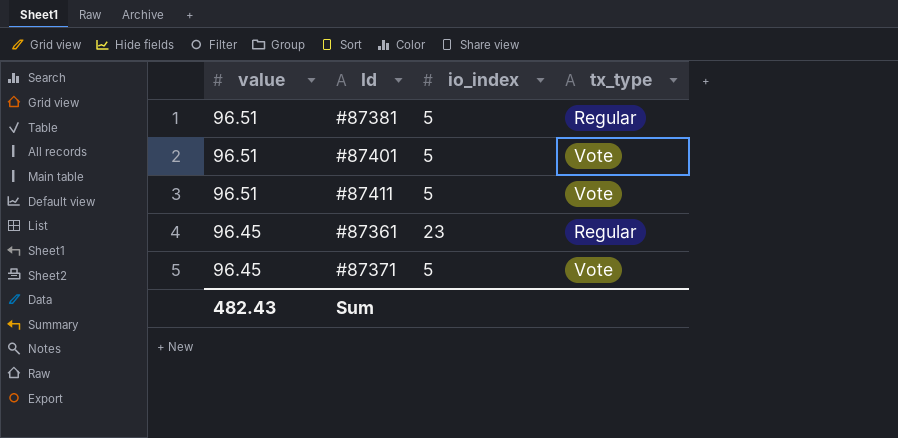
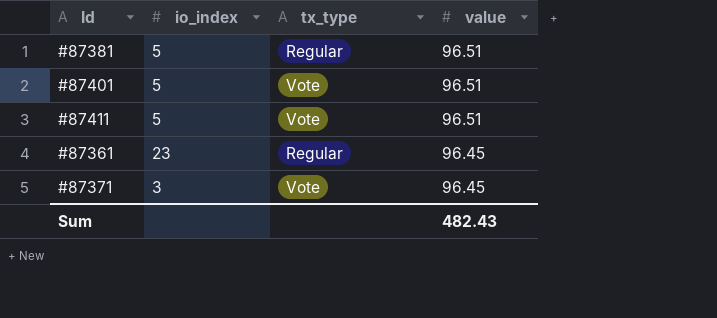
column value | position: 1 -> 4
#87371 | io_index: 5 -> 3

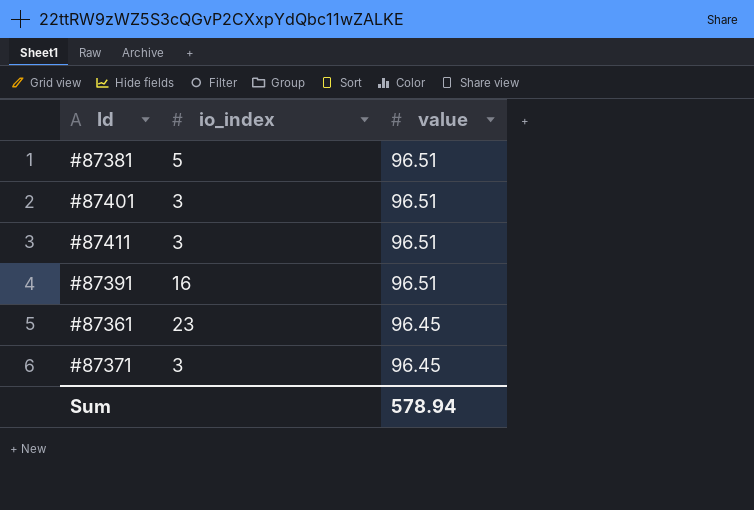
column tx_type | position: 3 -> none
#87401 | io_index: 5 -> 3
#87411 | io_index: 5 -> 3
row #87391: none -> 16 | 96.51
Sum | value: 482.43 -> 578.94

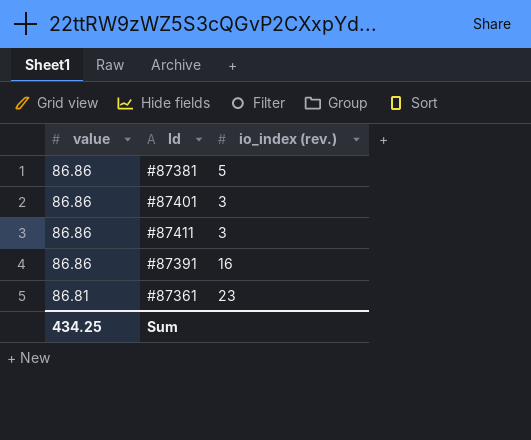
column value | position: 3 -> 1
column name: io_index -> io_index (rev.)
row #87371: 3 | 96.45 -> none
#87381 | value: 96.51 -> 86.86
#87401 | value: 96.51 -> 86.86
#87411 | value: 96.51 -> 86.86
#87391 | value: 96.51 -> 86.86
#87361 | value: 96.45 -> 86.81
Sum | value: 578.94 -> 434.25

